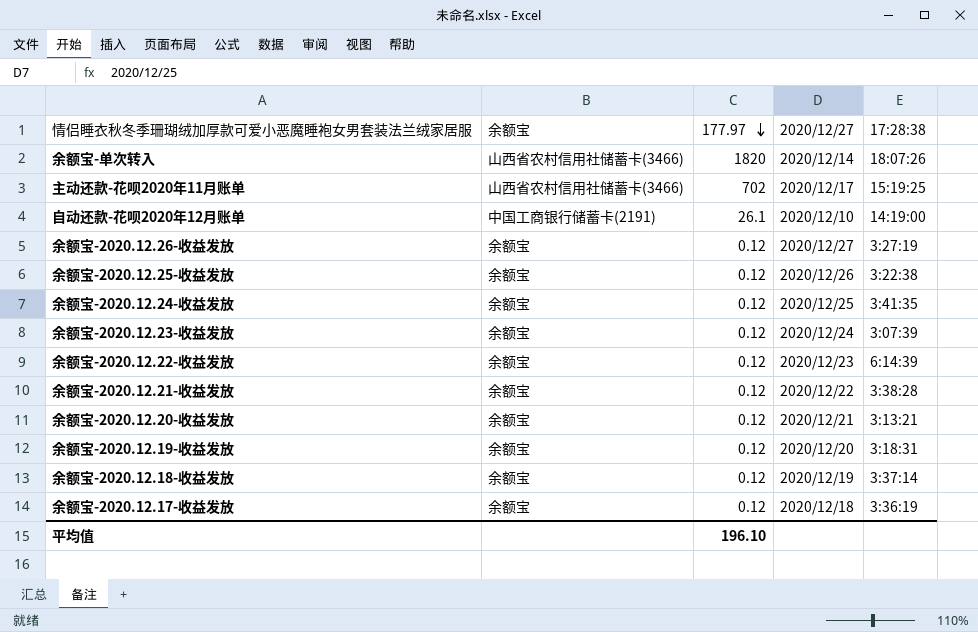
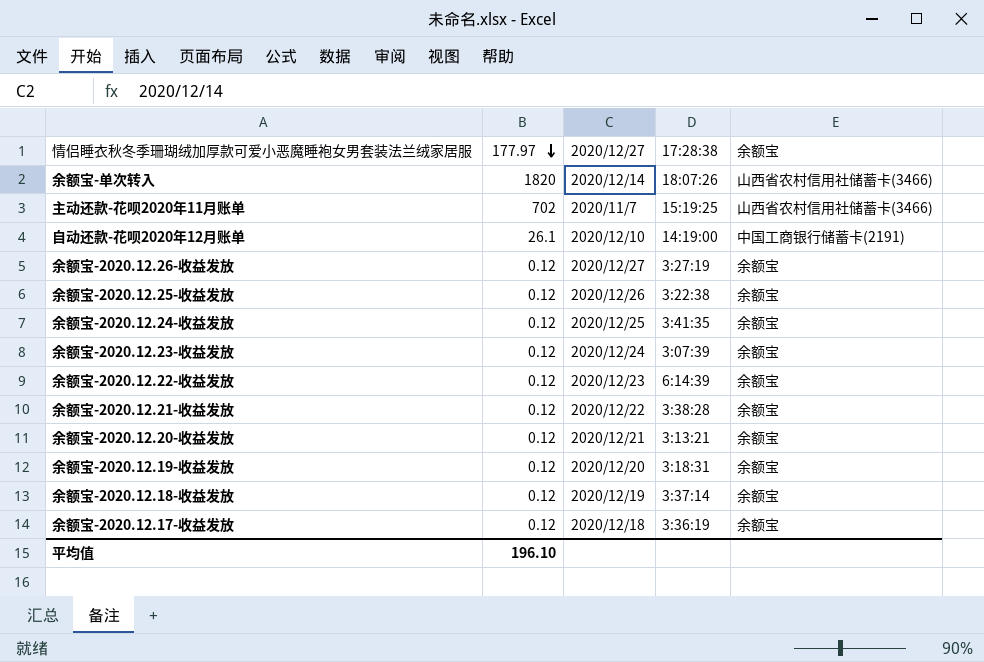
column 余额宝 | position: 2 -> 5
主动还款-花呗2020年11月账单 | 2020/12/27: 2020/12/17 -> 2020/11/7

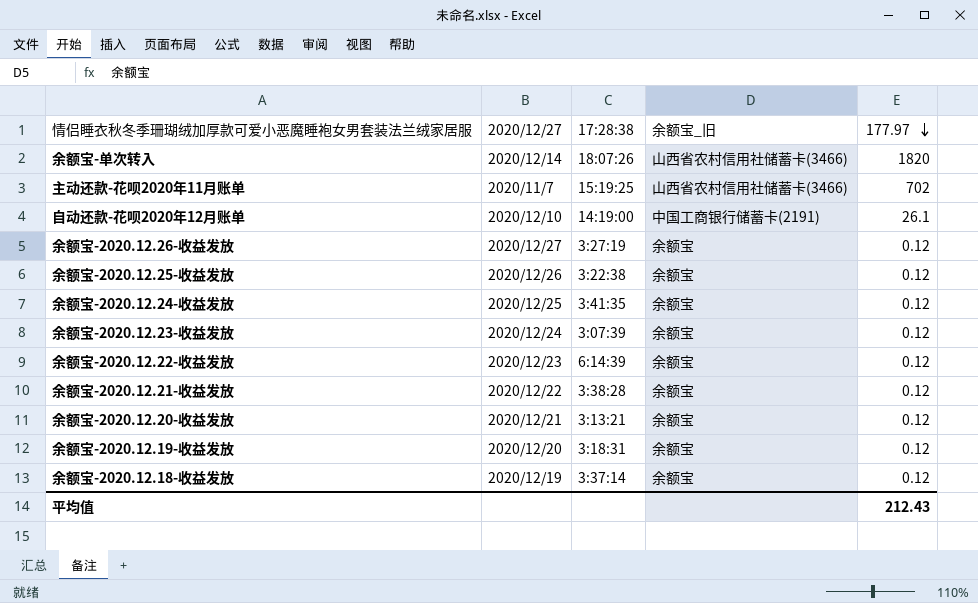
column name: 余额宝 -> 余额宝_旧
column 177.97 | position: 2 -> 5
row 余额宝-2020.12.17-收益发放: 0.12 | 2020/12/18 | 3:36:19 | 余额宝 -> none
平均值 | 177.97: 196.10 -> 212.43

